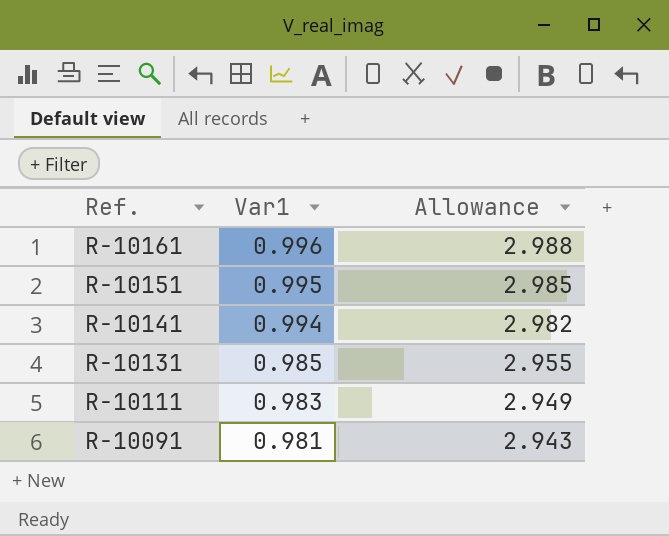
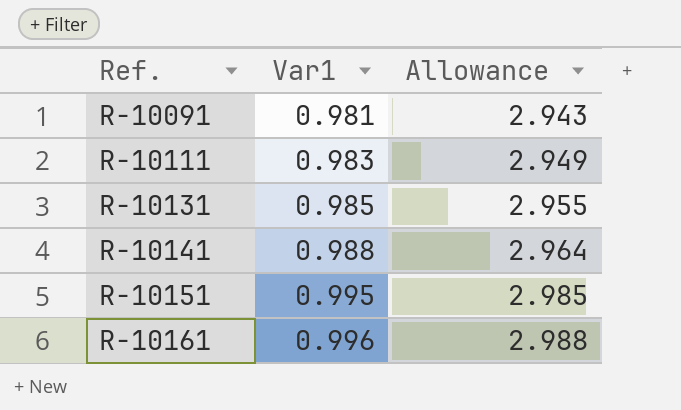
row order: Ref. descending -> Ref. ascending
R-10141 | Var1: 0.994 -> 0.988
R-10141 | Allowance: 2.982 -> 2.964

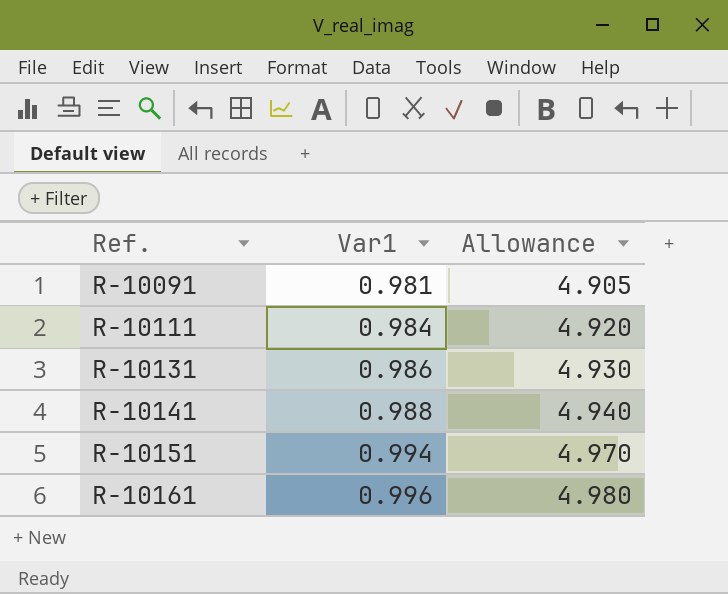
column Allowance | formula: [Var1] * 3 -> [Var1] * 5
R-10111 | Var1: 0.983 -> 0.984
R-10131 | Var1: 0.985 -> 0.986
R-10151 | Var1: 0.995 -> 0.994

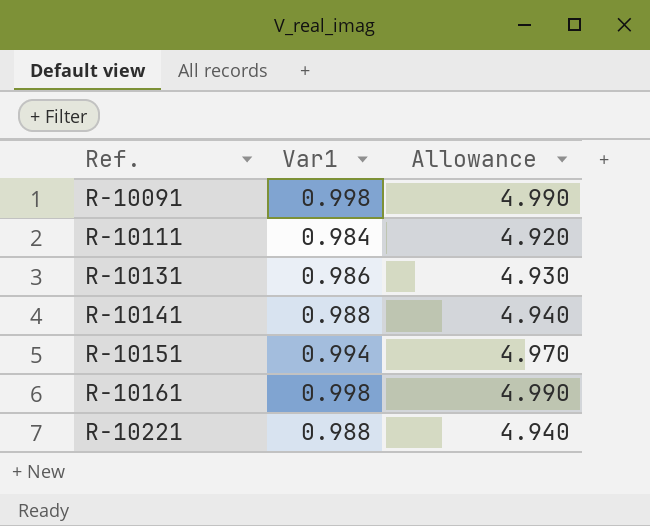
R-10091 | Var1: 0.981 -> 0.998
R-10091 | Allowance: 4.905 -> 4.990
R-10161 | Var1: 0.996 -> 0.998
R-10161 | Allowance: 4.980 -> 4.990
row R-10221: none -> 0.988 | 4.940

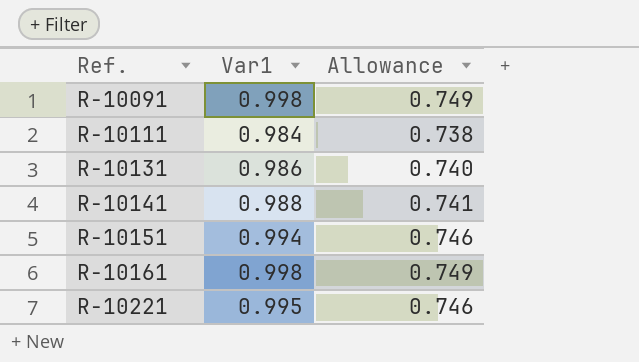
column Allowance | formula: [Var1] * 5 -> [Var1] * 0.75
R-10221 | Var1: 0.988 -> 0.995

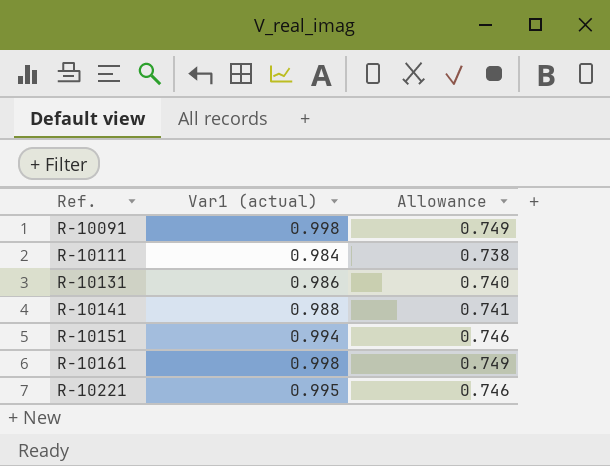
column name: Var1 -> Var1 (actual)

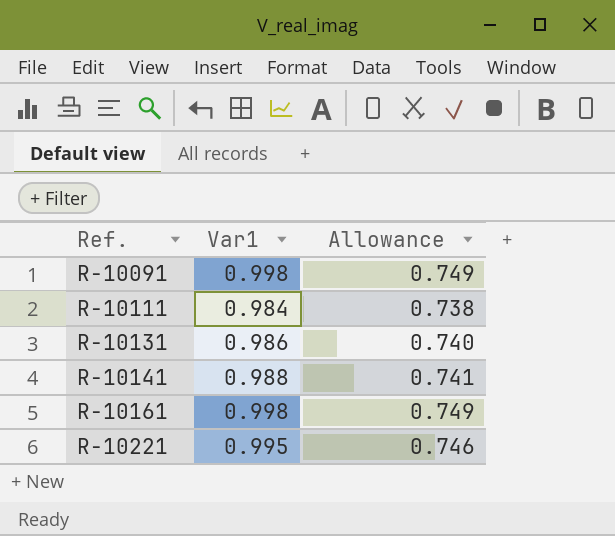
column name: Var1 (actual) -> Var1
row R-10151: 0.994 | 0.746 -> none

